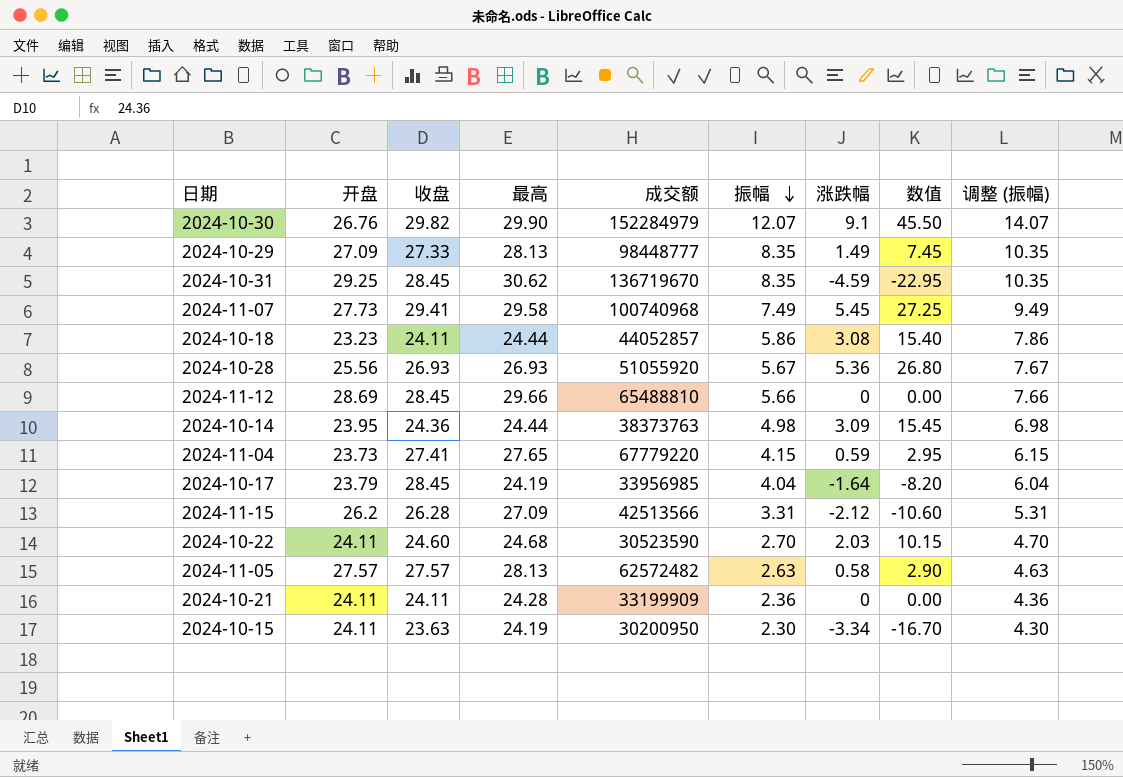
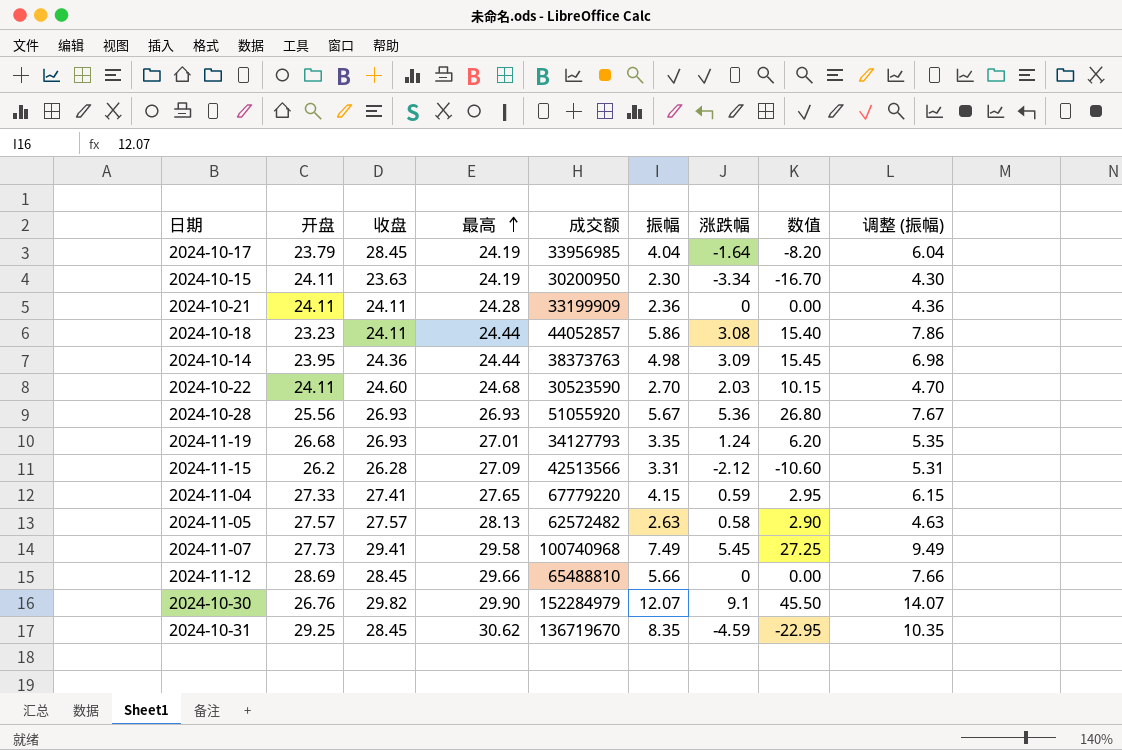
row order: 振幅 descending -> 最高 ascending
row 2024-10-29: 27.09 | 27.33 | 28.13 | 98448777 | 8.35 | 1.49 | 7.45 | 10.35 -> none
row 2024-11-19: none -> 26.68 | 26.93 | 27.01 | 34127793 | 3.35 | 1.24 | 6.20 | 5.35
2024-11-04 | 开盘: 23.73 -> 27.33

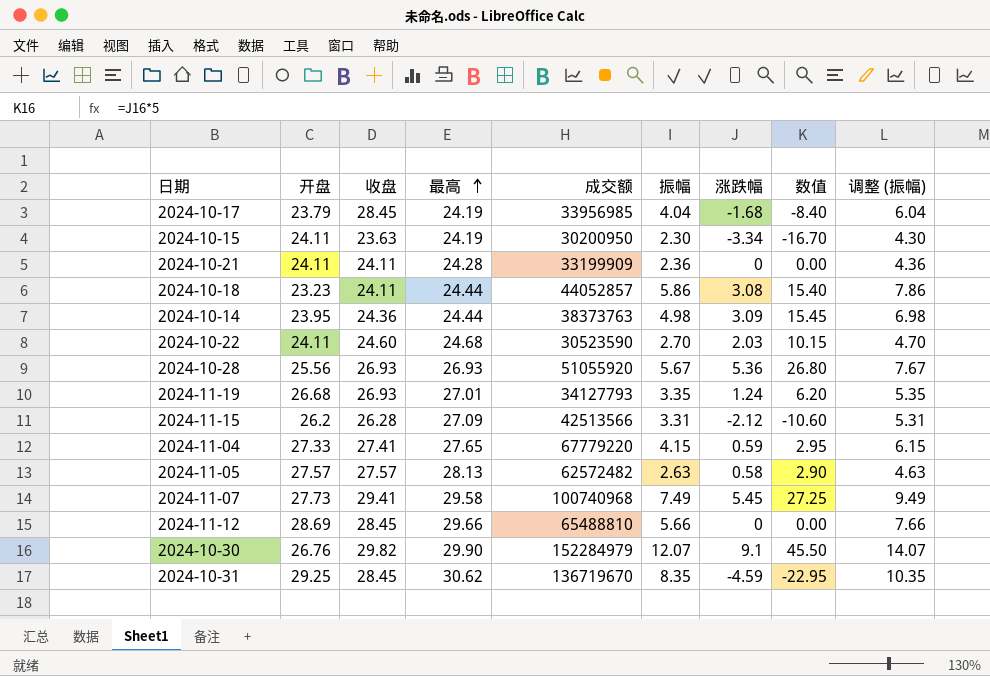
2024-10-17 | 涨跌幅: -1.64 -> -1.68
2024-10-17 | 数值: -8.20 -> -8.40

